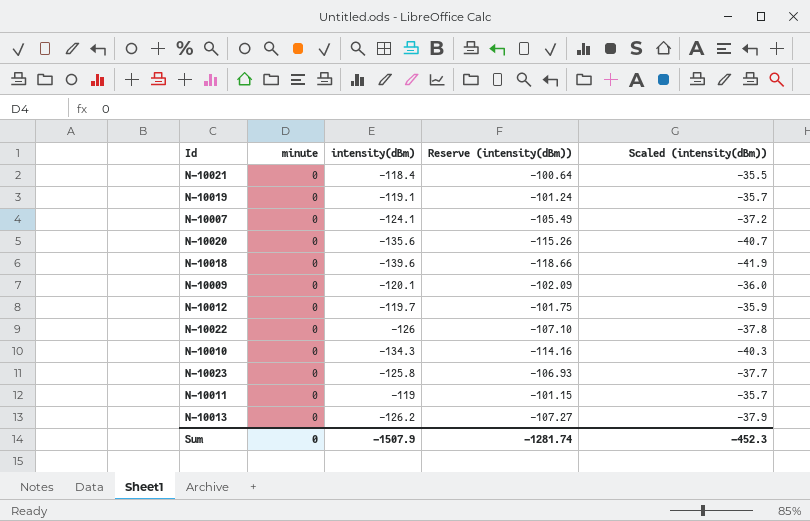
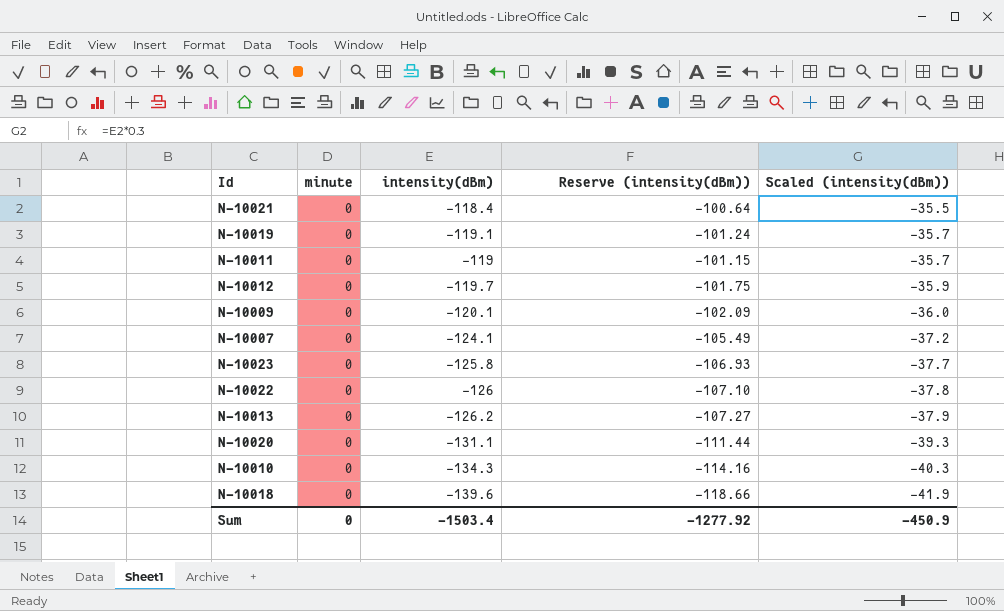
row order: none -> Scaled (intensity(dBm)) descending
N-10020 | intensity(dBm): -135.6 -> -131.1
N-10020 | Reserve (intensity(dBm)): -115.26 -> -111.44
N-10020 | Scaled (intensity(dBm)): -40.7 -> -39.3
Sum | intensity(dBm): -1507.9 -> -1503.4
Sum | Reserve (intensity(dBm)): -1281.74 -> -1277.92
Sum | Scaled (intensity(dBm)): -452.3 -> -450.9

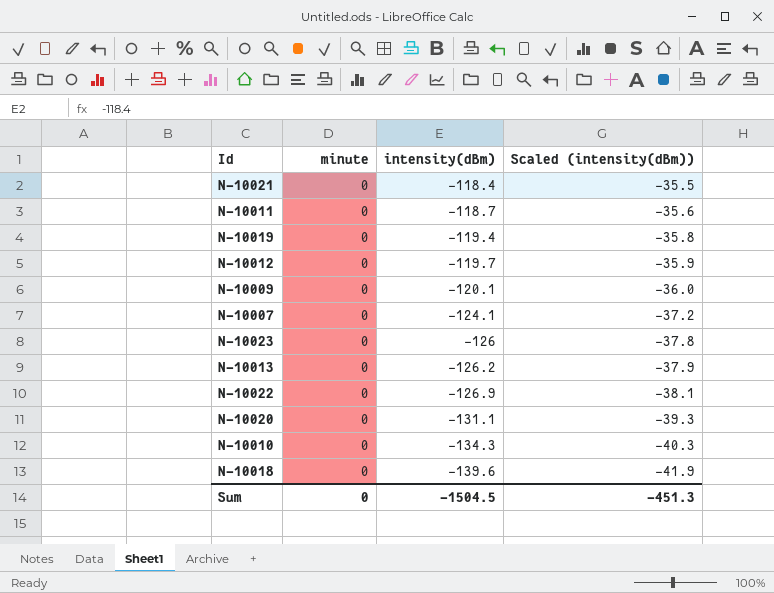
row order: Scaled (intensity(dBm)) descending -> intensity(dBm) descending
column Reserve (intensity(dBm)) | formula: [intensity(dBm)] * 0.85 -> none
N-10011 | intensity(dBm): -119 -> -118.7
N-10011 | Scaled (intensity(dBm)): -35.7 -> -35.6
N-10019 | intensity(dBm): -119.1 -> -119.4
N-10019 | Scaled (intensity(dBm)): -35.7 -> -35.8
N-10023 | intensity(dBm): -125.8 -> -126
N-10023 | Scaled (intensity(dBm)): -37.7 -> -37.8
N-10022 | intensity(dBm): -126 -> -126.9
N-10022 | Scaled (intensity(dBm)): -37.8 -> -38.1
Sum | intensity(dBm): -1503.4 -> -1504.5
Sum | Scaled (intensity(dBm)): -450.9 -> -451.3

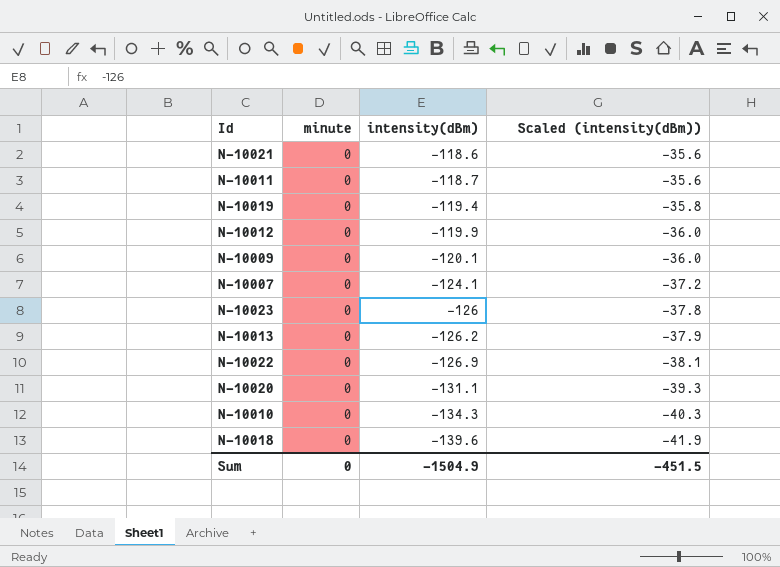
N-10021 | intensity(dBm): -118.4 -> -118.6
N-10021 | Scaled (intensity(dBm)): -35.5 -> -35.6
N-10012 | intensity(dBm): -119.7 -> -119.9
N-10012 | Scaled (intensity(dBm)): -35.9 -> -36.0
Sum | intensity(dBm): -1504.5 -> -1504.9
Sum | Scaled (intensity(dBm)): -451.3 -> -451.5

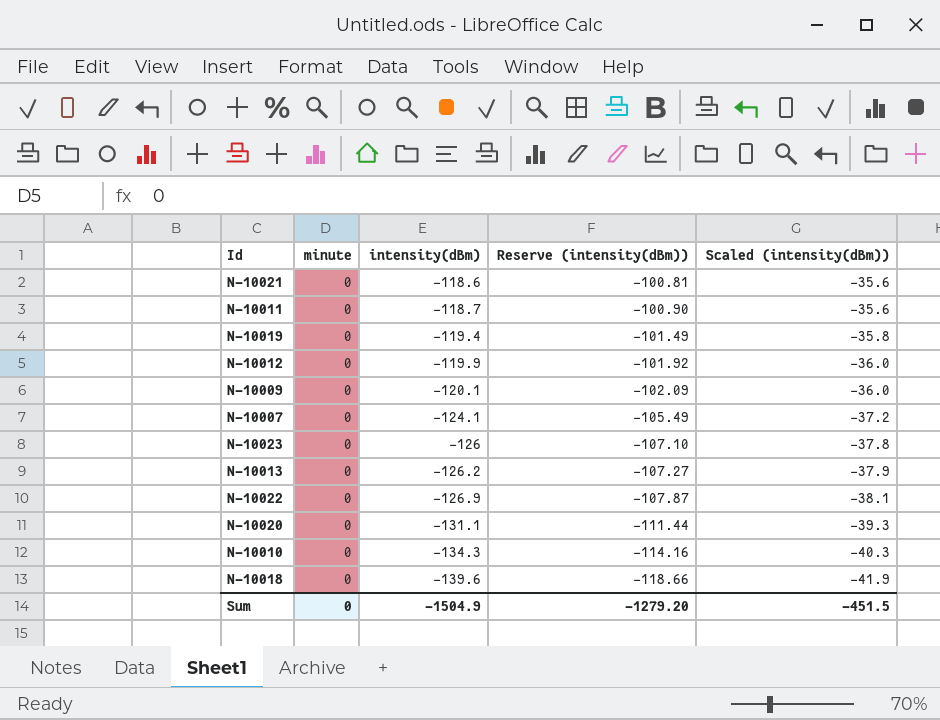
column Reserve (intensity(dBm)) | formula: none -> [intensity(dBm)] * 0.85

